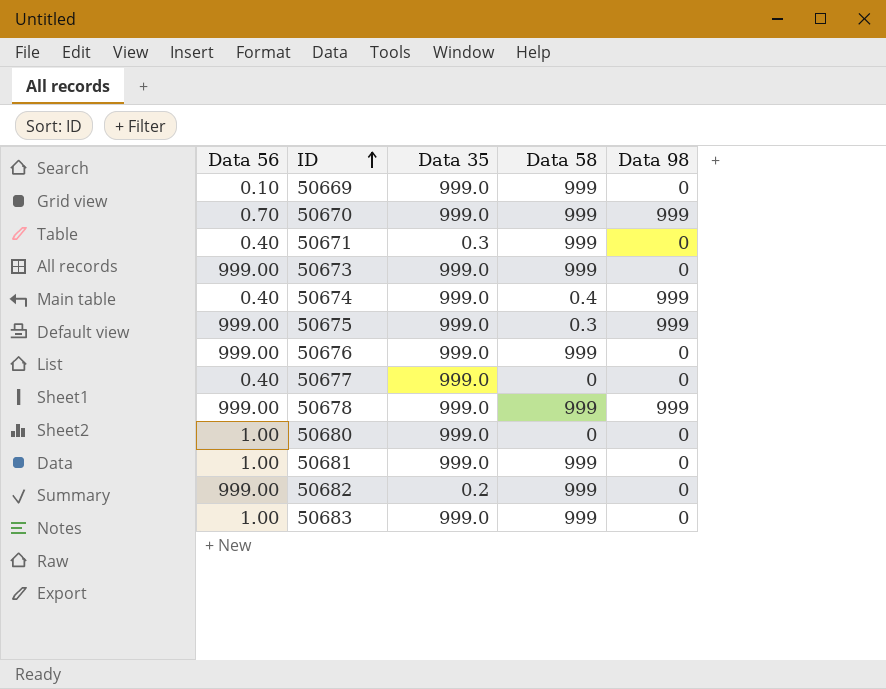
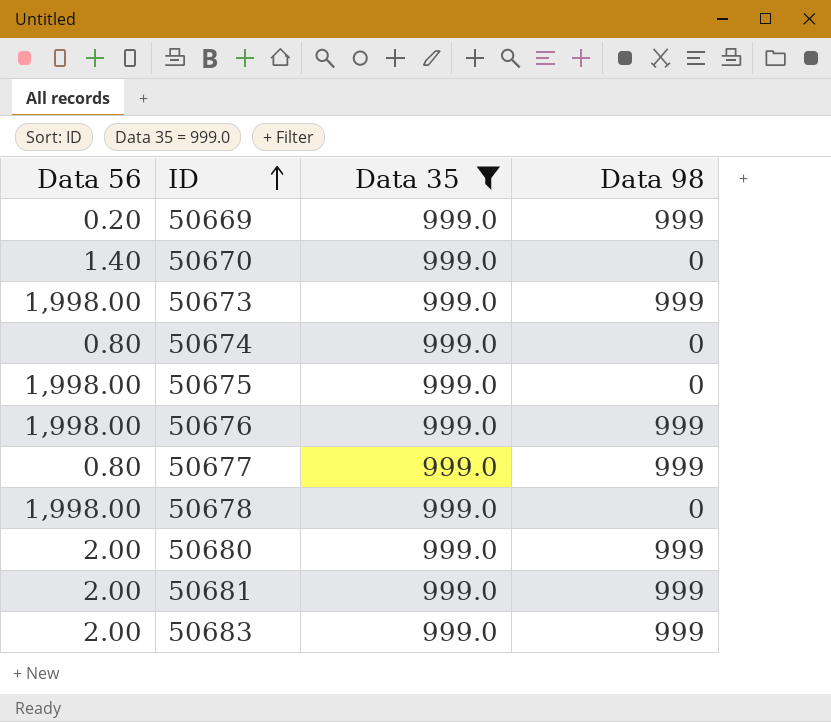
filter: none -> Data 35 = 999.0
column Data 58 | position: 4 -> none
50669 | Data 56: 0.10 -> 0.20
50669 | Data 98: 0 -> 999
50670 | Data 56: 0.70 -> 1.40
50670 | Data 98: 999 -> 0
50673 | Data 56: 999.00 -> 1,998.00
50673 | Data 98: 0 -> 999
50674 | Data 56: 0.40 -> 0.80
50674 | Data 98: 999 -> 0
50675 | Data 56: 999.00 -> 1,998.00
50675 | Data 98: 999 -> 0
50676 | Data 56: 999.00 -> 1,998.00
50676 | Data 98: 0 -> 999
50677 | Data 56: 0.40 -> 0.80
50677 | Data 98: 0 -> 999
50678 | Data 56: 999.00 -> 1,998.00
50678 | Data 98: 999 -> 0
50680 | Data 56: 1.00 -> 2.00
50680 | Data 98: 0 -> 999
50681 | Data 56: 1.00 -> 2.00
50681 | Data 98: 0 -> 999
50683 | Data 56: 1.00 -> 2.00
50683 | Data 98: 0 -> 999

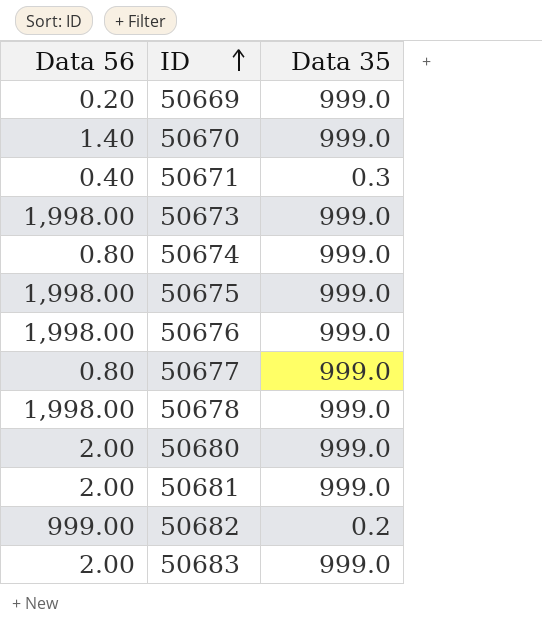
filter: Data 35 = 999.0 -> none
column Data 98 | position: 4 -> none

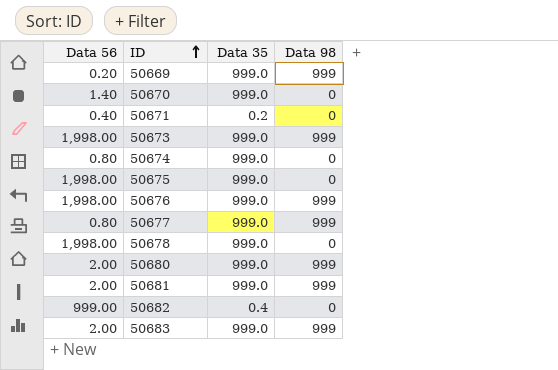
column Data 98 | position: none -> 4
50671 | Data 35: 0.3 -> 0.2
50682 | Data 35: 0.2 -> 0.4

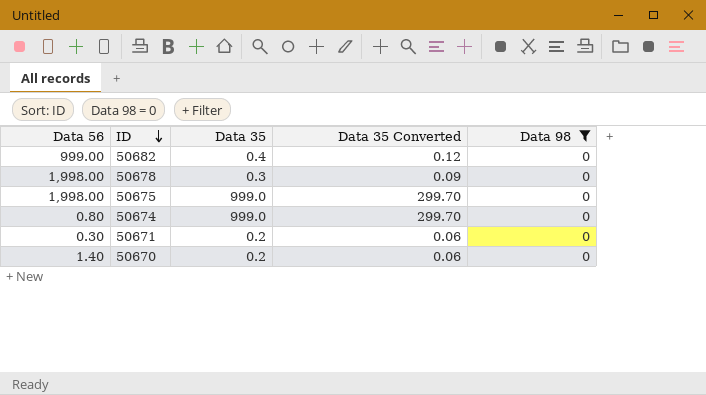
filter: none -> Data 98 = 0
row order: ID ascending -> ID descending
column Data 35 Converted | formula: none -> [Data 35] * 0.3
50678 | Data 35: 999.0 -> 0.3
50671 | Data 56: 0.40 -> 0.30
50670 | Data 35: 999.0 -> 0.2

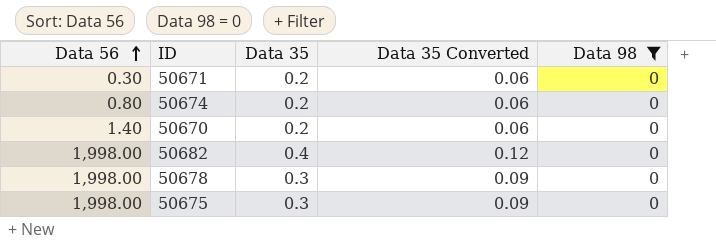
row order: ID descending -> Data 56 ascending
50674 | Data 35: 999.0 -> 0.2
50674 | Data 35 Converted: 299.70 -> 0.06
50682 | Data 56: 999.00 -> 1,998.00
50675 | Data 35: 999.0 -> 0.3
50675 | Data 35 Converted: 299.70 -> 0.09

